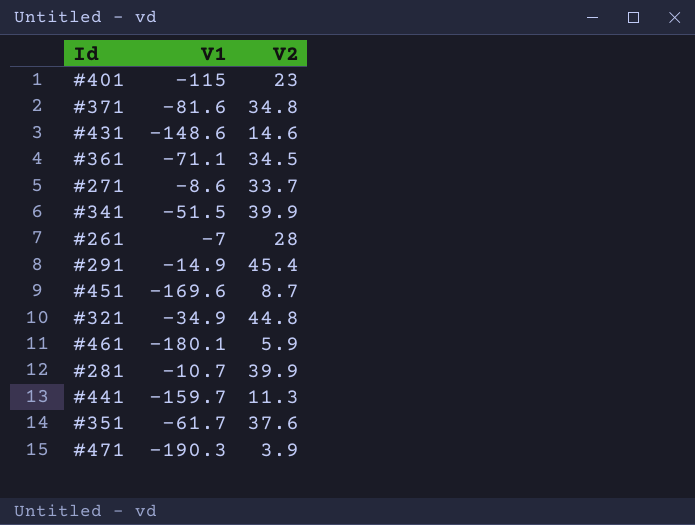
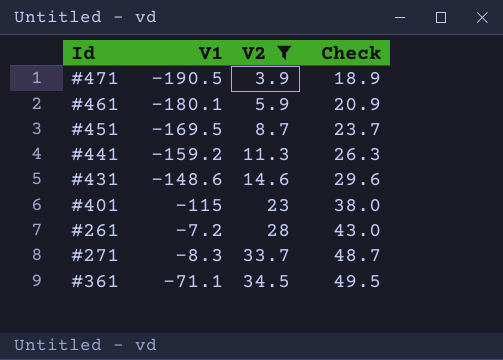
filter: none -> V2 <= 34.5
row order: none -> V2 ascending
column Check | formula: none -> [V2] + 15
#471 | V1: -190.3 -> -190.5
#451 | V1: -169.6 -> -169.5
#441 | V1: -159.7 -> -159.2
#261 | V1: -7 -> -7.2
#271 | V1: -8.6 -> -8.3

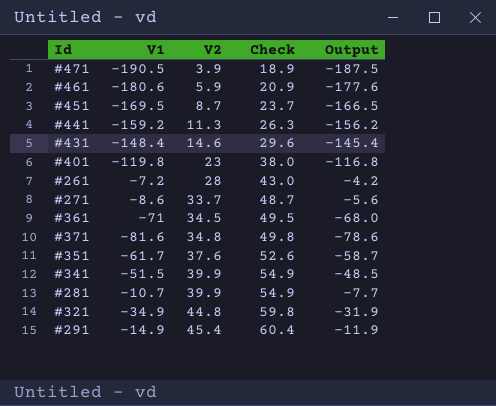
filter: V2 <= 34.5 -> none
column Output | formula: none -> [V1] + 3
#461 | V1: -180.1 -> -180.6
#431 | V1: -148.6 -> -148.4
#401 | V1: -115 -> -119.8
#271 | V1: -8.3 -> -8.6
#361 | V1: -71.1 -> -71

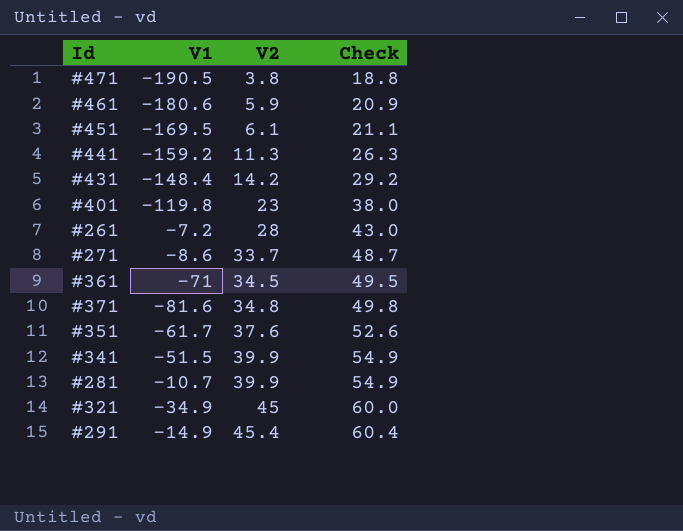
column Output | formula: [V1] + 3 -> none
#471 | V2: 3.9 -> 3.8
#471 | Check: 18.9 -> 18.8
#451 | V2: 8.7 -> 6.1
#451 | Check: 23.7 -> 21.1
#431 | V2: 14.6 -> 14.2
#431 | Check: 29.6 -> 29.2
#321 | V2: 44.8 -> 45
#321 | Check: 59.8 -> 60.0

